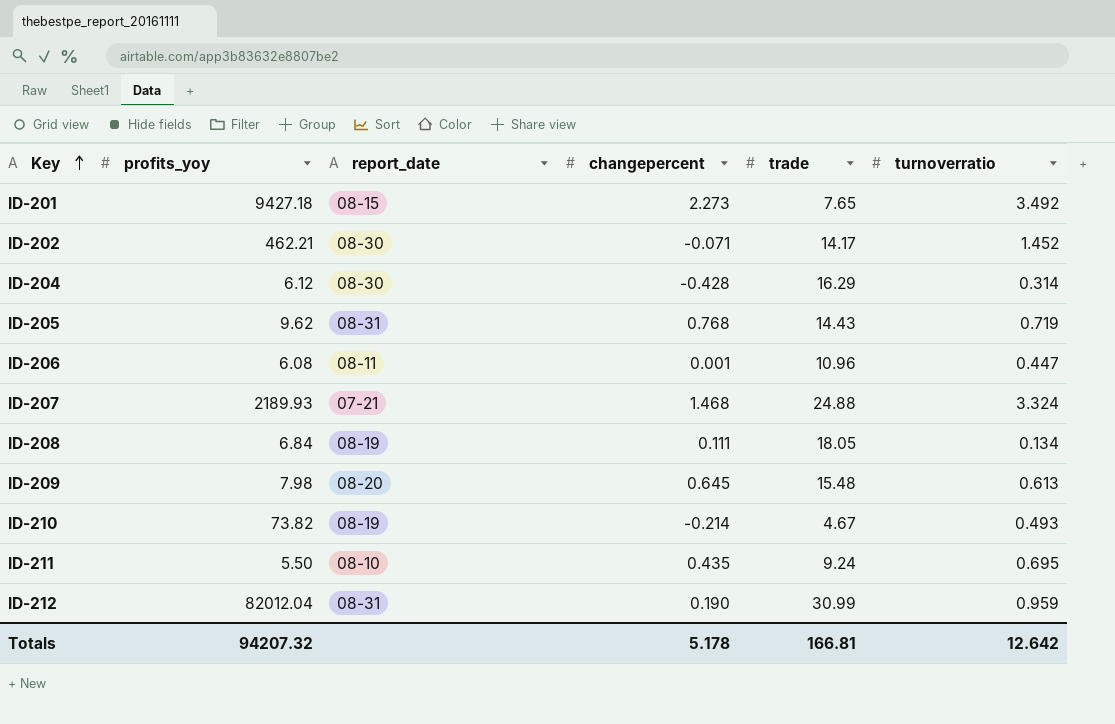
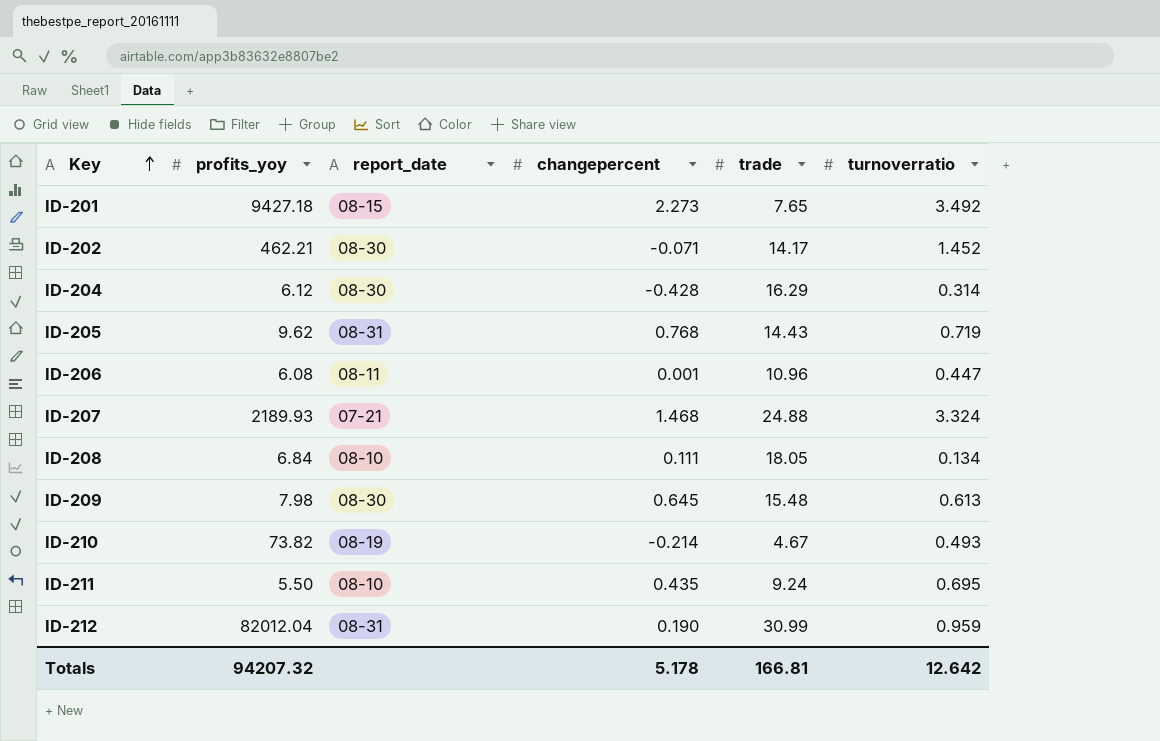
ID-208 | report_date: 08-19 -> 08-10
ID-209 | report_date: 08-20 -> 08-30

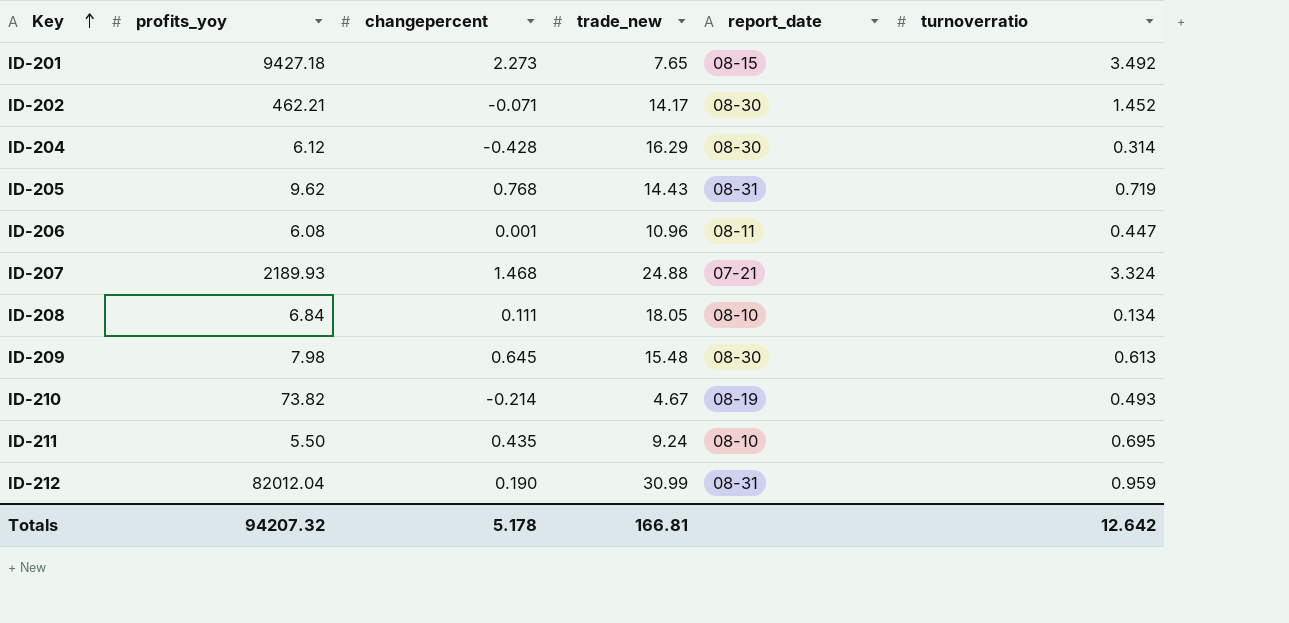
column name: trade -> trade_new
column report_date | position: 3 -> 5

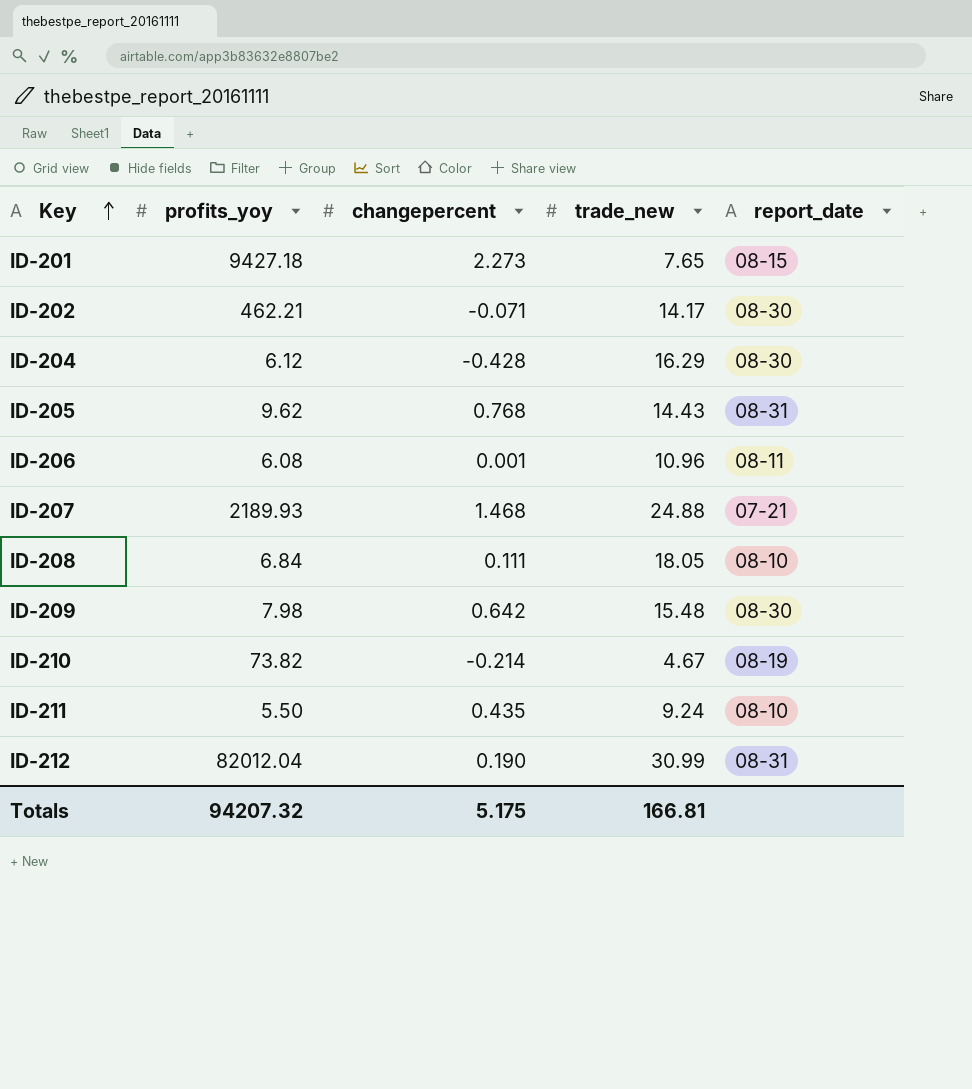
column turnoverratio | position: 6 -> none
ID-209 | changepercent: 0.645 -> 0.642
Totals | changepercent: 5.178 -> 5.175

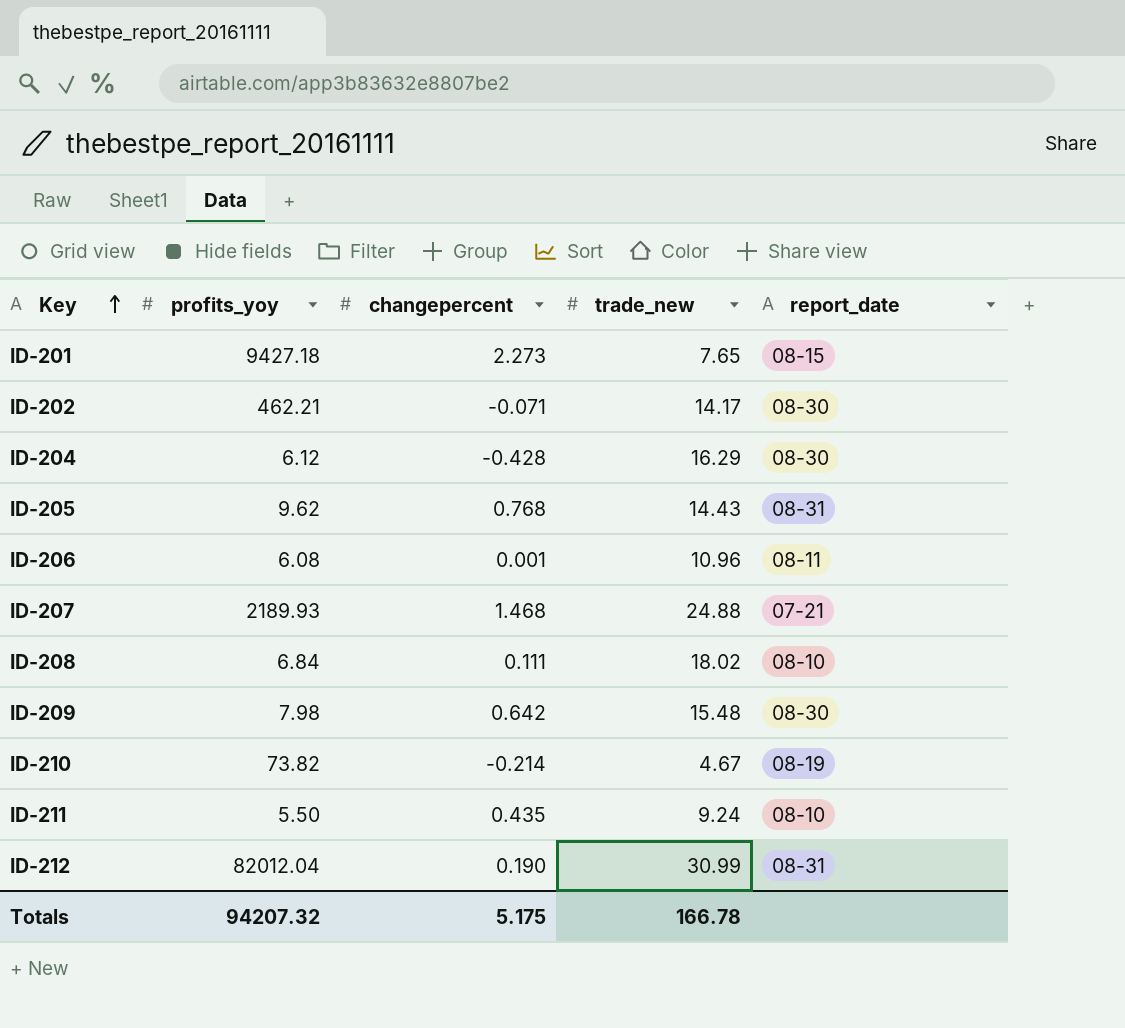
ID-208 | trade_new: 18.05 -> 18.02
Totals | trade_new: 166.81 -> 166.78

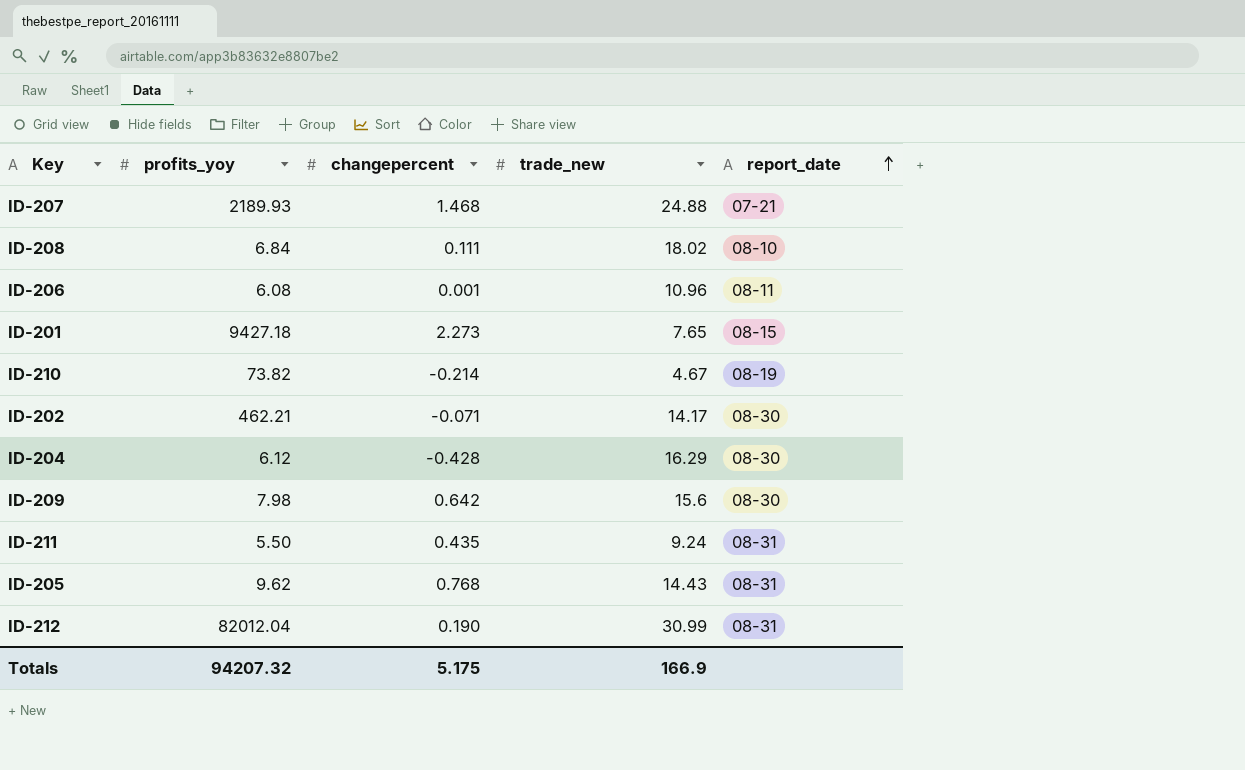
row order: Key ascending -> report_date ascending
ID-209 | trade_new: 15.48 -> 15.6
ID-211 | report_date: 08-10 -> 08-31
Totals | trade_new: 166.78 -> 166.9

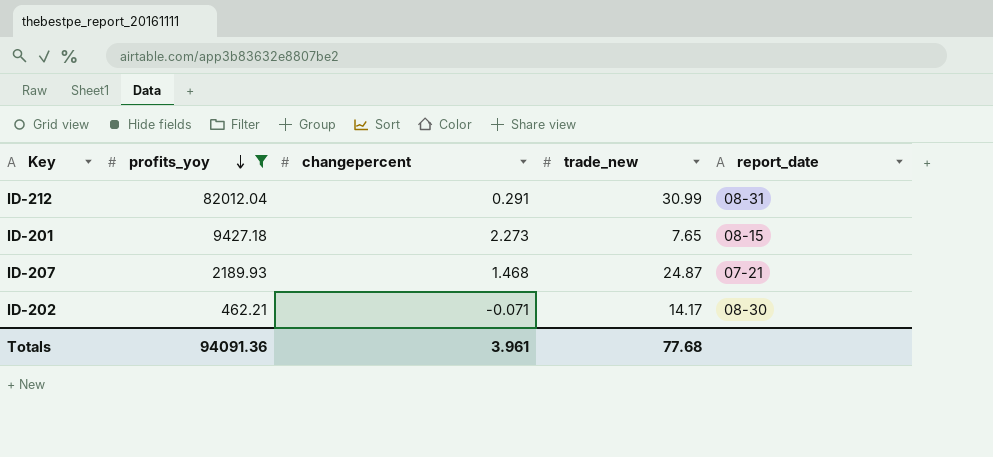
filter: none -> profits_yoy >= 462.21
row order: report_date ascending -> profits_yoy descending
ID-212 | changepercent: 0.190 -> 0.291
ID-207 | trade_new: 24.88 -> 24.87
Totals | profits_yoy: 94207.32 -> 94091.36
Totals | changepercent: 5.175 -> 3.961
Totals | trade_new: 166.9 -> 77.68

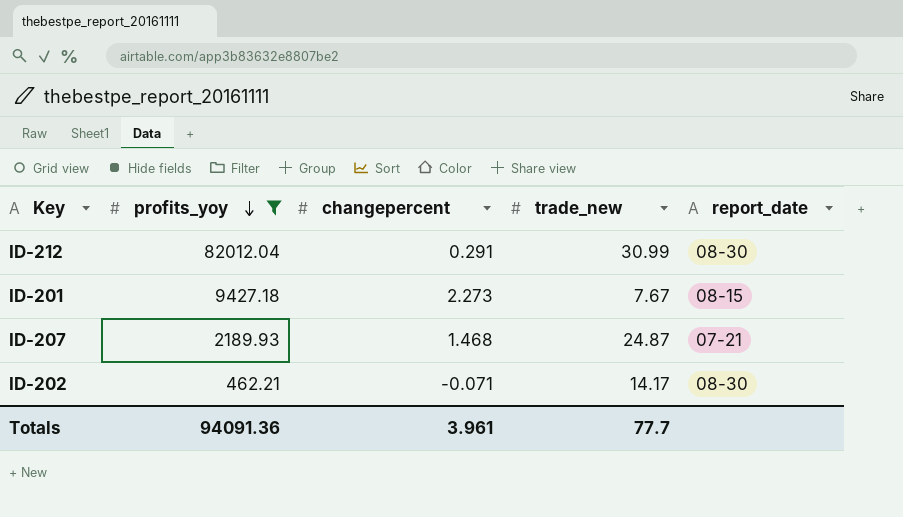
ID-212 | report_date: 08-31 -> 08-30
ID-201 | trade_new: 7.65 -> 7.67
Totals | trade_new: 77.68 -> 77.7

